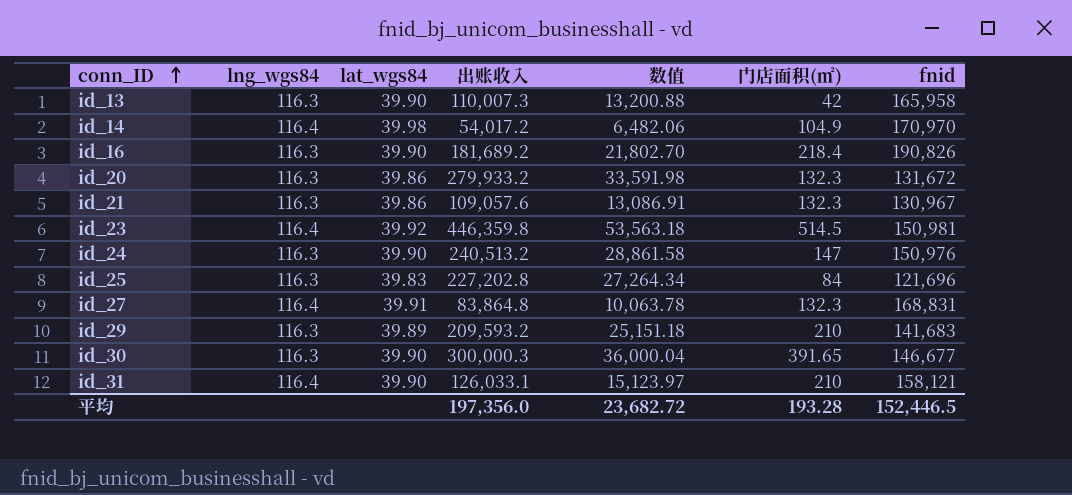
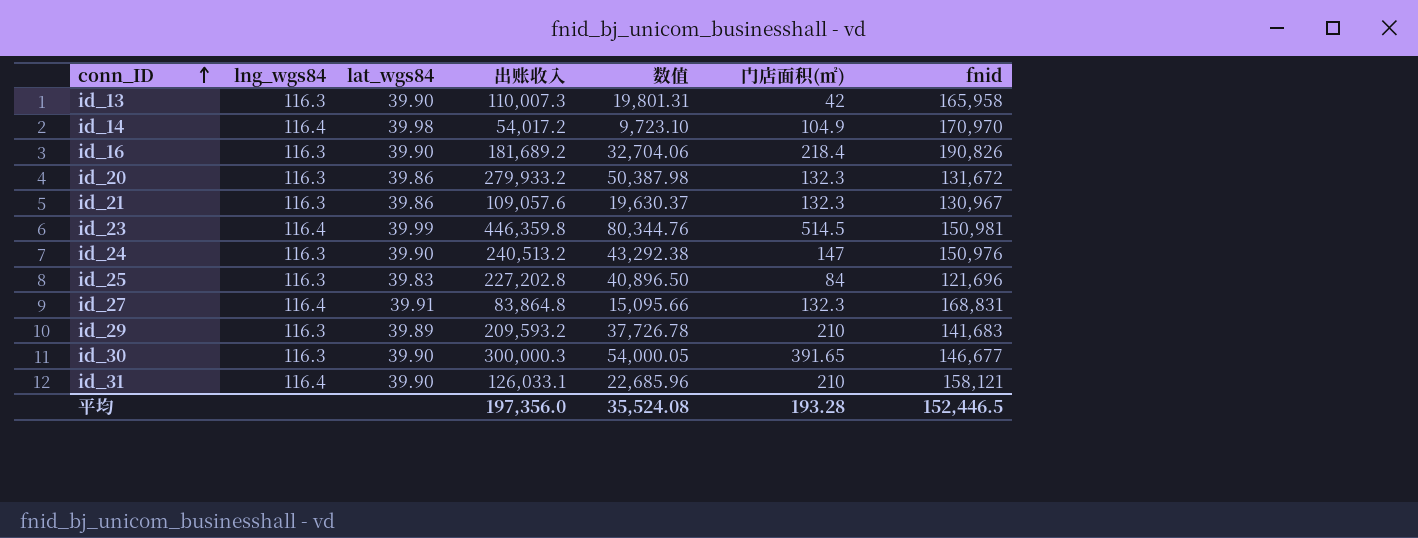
column 数值 | formula: [出账收入] * 0.12 -> [出账收入] * 0.18
id_23 | lat_wgs84: 39.92 -> 39.99
平均 | 数值: 23,682.72 -> 35,524.08

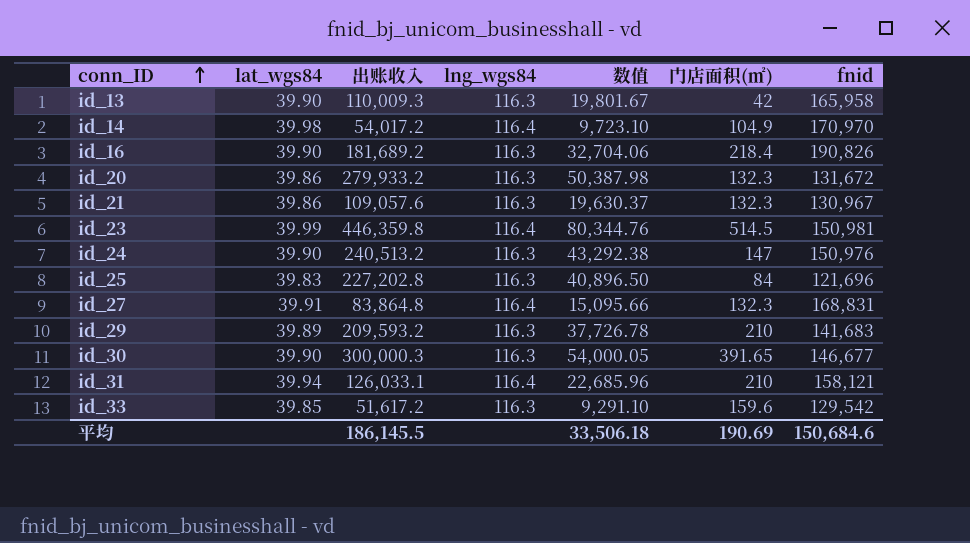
column lng_wgs84 | position: 2 -> 4
id_13 | 出账收入: 110,007.3 -> 110,009.3
id_13 | 数值: 19,801.31 -> 19,801.67
id_31 | lat_wgs84: 39.90 -> 39.94
row id_33: none -> 39.85 | 51,617.2 | 116.3 | 9,291.10 | 159.6 | 129,542
平均 | 出账收入: 197,356.0 -> 186,145.5
平均 | 数值: 35,524.08 -> 33,506.18
平均 | 门店面积(㎡): 193.28 -> 190.69
平均 | fnid: 152,446.5 -> 150,684.6

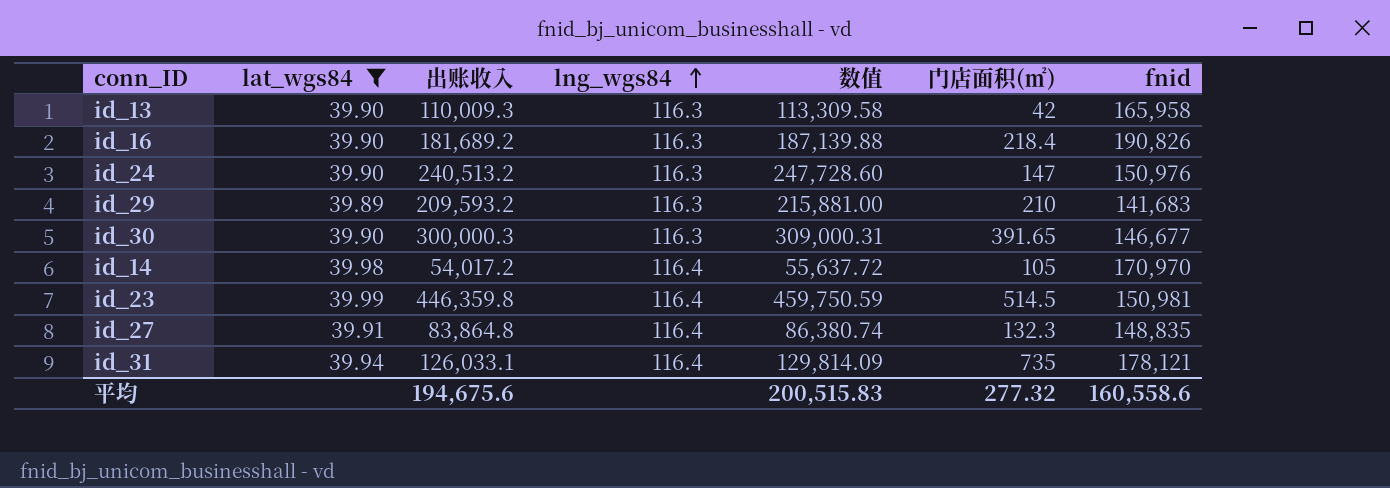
filter: none -> lat_wgs84 >= 39.89
row order: conn_ID ascending -> lng_wgs84 ascending
column 数值 | formula: [出账收入] * 0.18 -> [出账收入] * 1.03
id_14 | 门店面积(㎡): 104.9 -> 105
id_27 | fnid: 168,831 -> 148,835
id_31 | 门店面积(㎡): 210 -> 735
id_31 | fnid: 158,121 -> 178,121
平均 | 出账收入: 186,145.5 -> 194,675.6
平均 | 数值: 33,506.18 -> 200,515.83
平均 | 门店面积(㎡): 190.69 -> 277.32
平均 | fnid: 150,684.6 -> 160,558.6

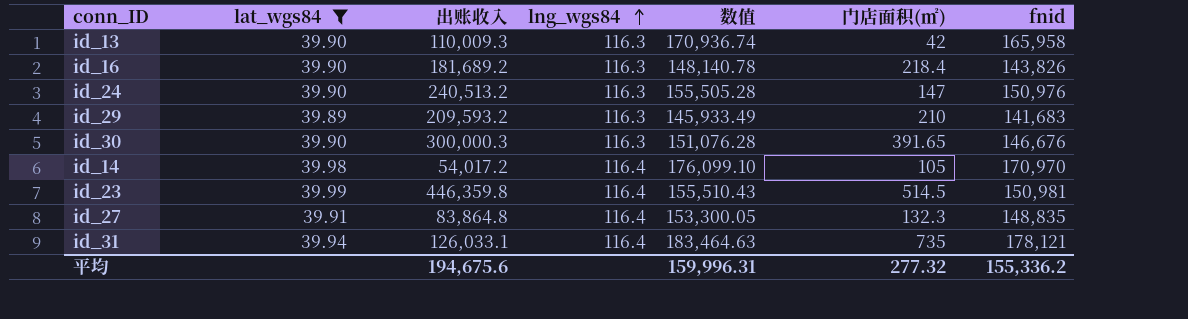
column 数值 | formula: [出账收入] * 1.03 -> [fnid] * 1.03
id_16 | fnid: 190,826 -> 143,826
id_30 | fnid: 146,677 -> 146,676
平均 | 数值: 200,515.83 -> 159,996.31
平均 | fnid: 160,558.6 -> 155,336.2

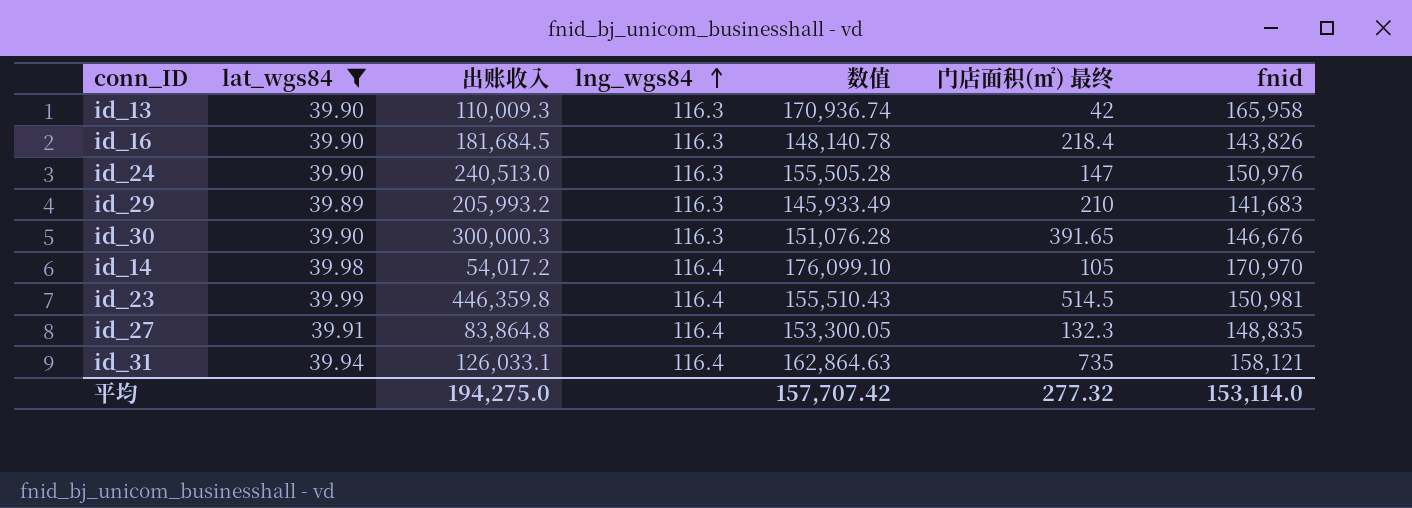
column name: 门店面积(㎡) -> 门店面积(㎡) 最终
id_16 | 出账收入: 181,689.2 -> 181,684.5
id_24 | 出账收入: 240,513.2 -> 240,513.0
id_29 | 出账收入: 209,593.2 -> 205,993.2
id_31 | 数值: 183,464.63 -> 162,864.63
id_31 | fnid: 178,121 -> 158,121
平均 | 出账收入: 194,675.6 -> 194,275.0
平均 | 数值: 159,996.31 -> 157,707.42
平均 | fnid: 155,336.2 -> 153,114.0

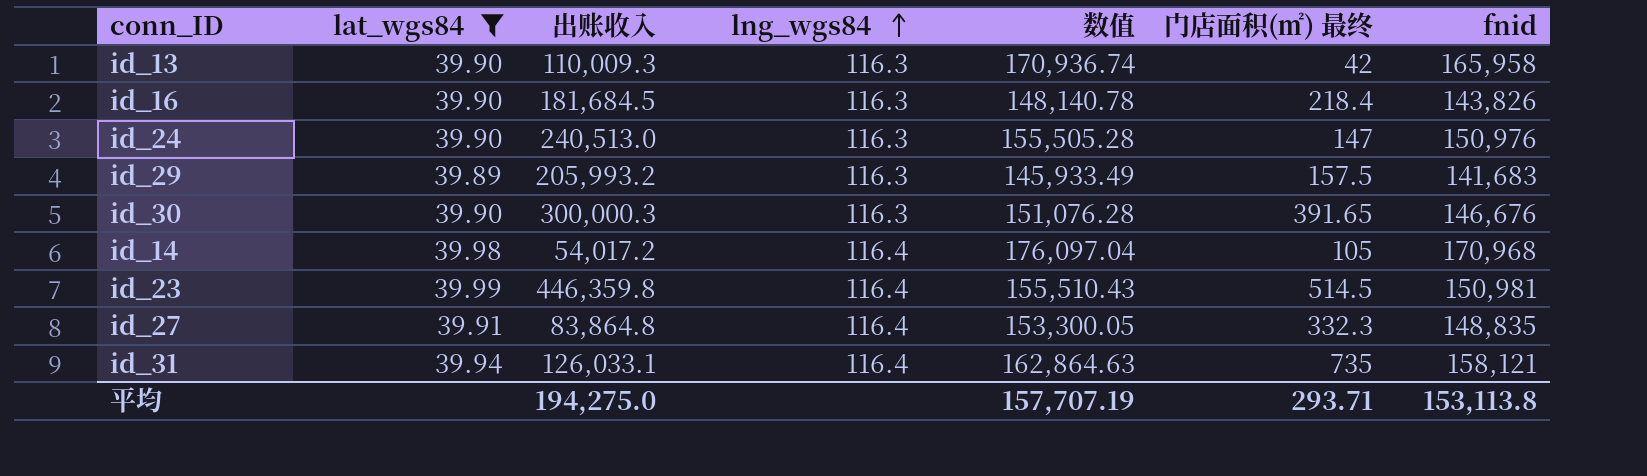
id_29 | 门店面积(㎡) 最终: 210 -> 157.5
id_14 | 数值: 176,099.10 -> 176,097.04
id_14 | fnid: 170,970 -> 170,968
id_27 | 门店面积(㎡) 最终: 132.3 -> 332.3
平均 | 数值: 157,707.42 -> 157,707.19
平均 | 门店面积(㎡) 最终: 277.32 -> 293.71
平均 | fnid: 153,114.0 -> 153,113.8

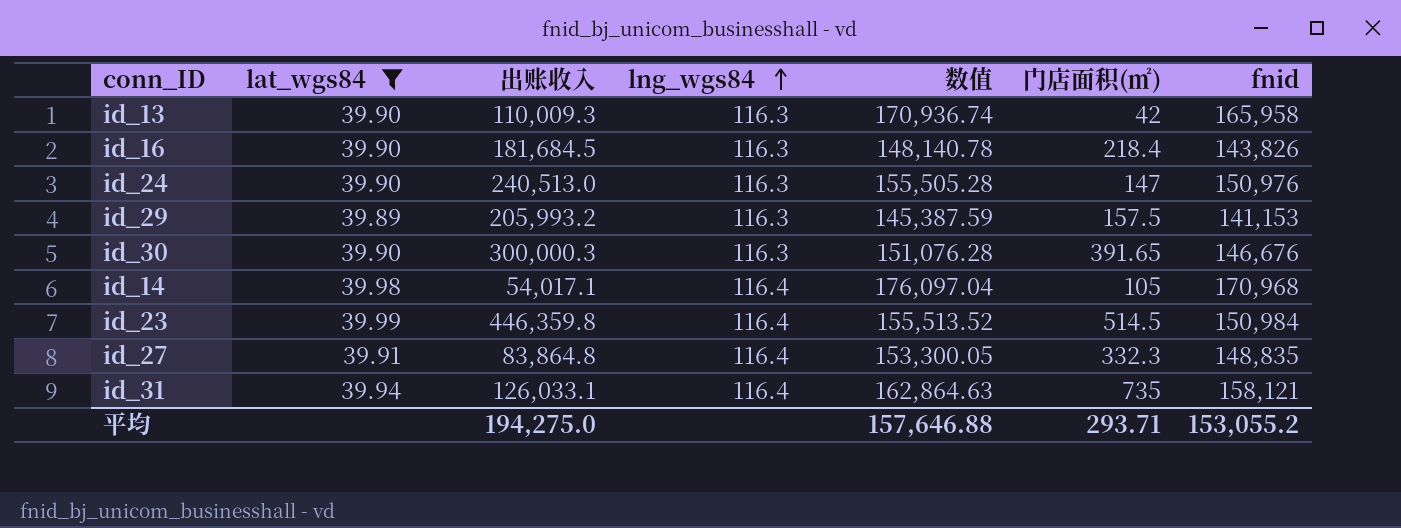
column name: 门店面积(㎡) 最终 -> 门店面积(㎡)
id_29 | 数值: 145,933.49 -> 145,387.59
id_29 | fnid: 141,683 -> 141,153
id_14 | 出账收入: 54,017.2 -> 54,017.1
id_23 | 数值: 155,510.43 -> 155,513.52
id_23 | fnid: 150,981 -> 150,984
平均 | 数值: 157,707.19 -> 157,646.88
平均 | fnid: 153,113.8 -> 153,055.2

